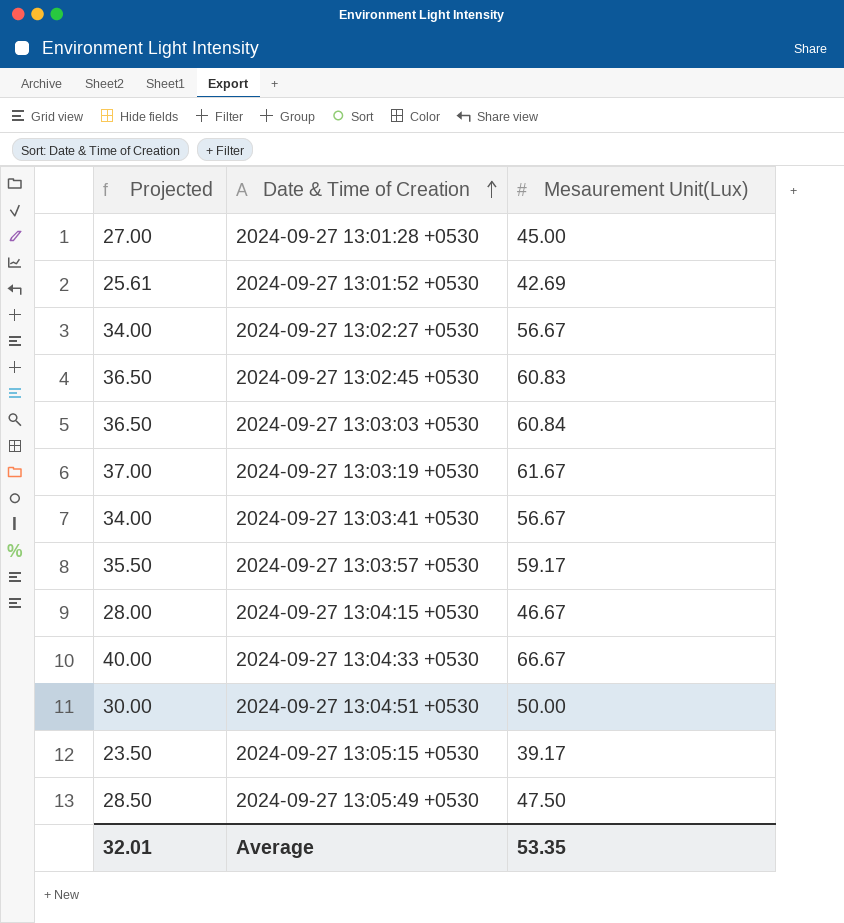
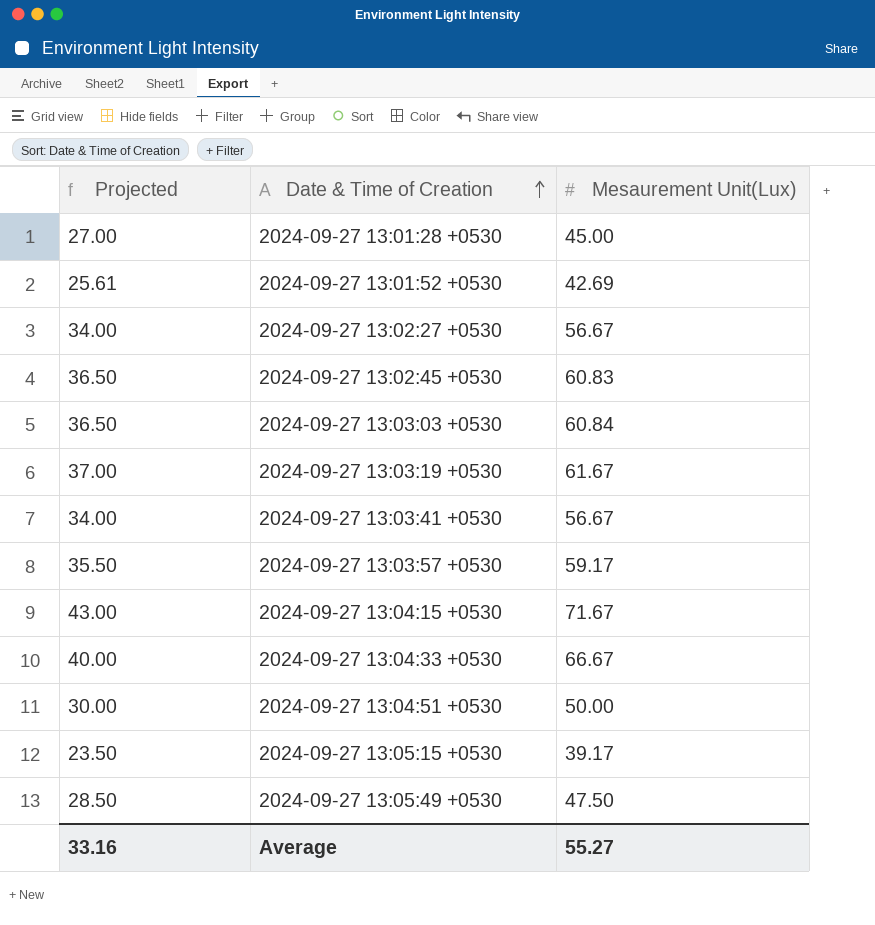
2024-09-27 13:04:15 +0530 | Projected: 28.00 -> 43.00
2024-09-27 13:04:15 +0530 | Mesaurement Unit(Lux): 46.67 -> 71.67
Average | Projected: 32.01 -> 33.16
Average | Mesaurement Unit(Lux): 53.35 -> 55.27

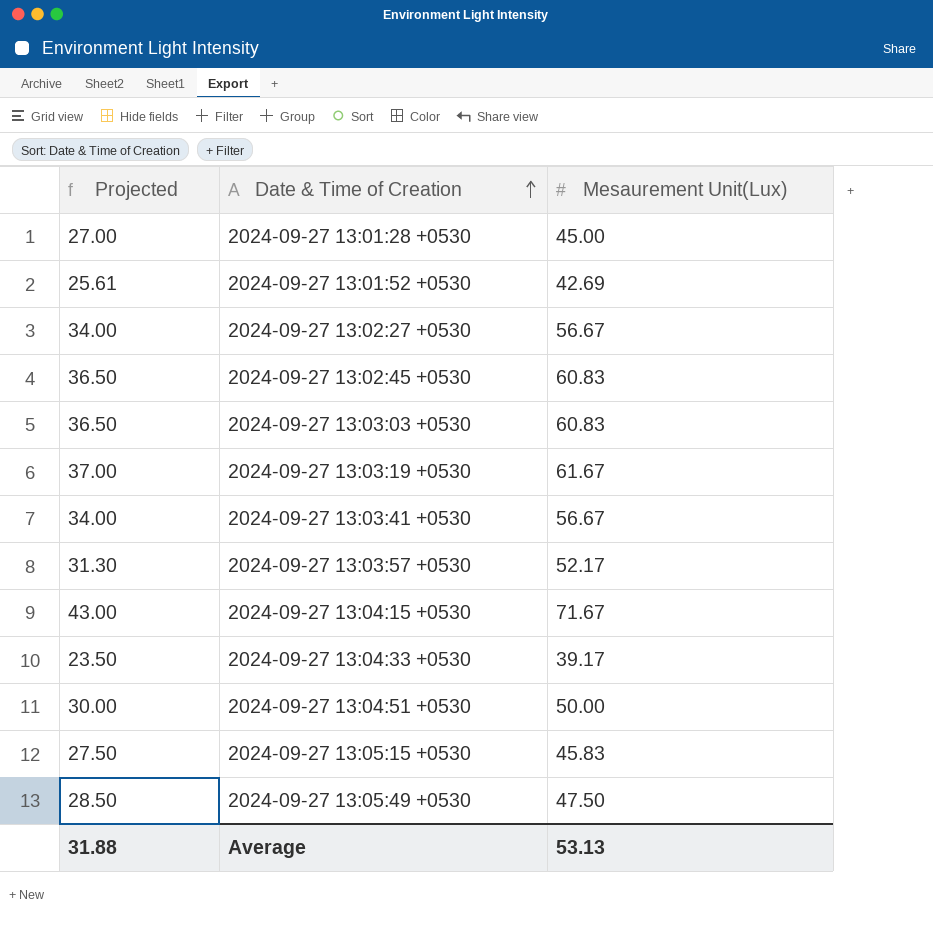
2024-09-27 13:03:03 +0530 | Mesaurement Unit(Lux): 60.84 -> 60.83
2024-09-27 13:03:57 +0530 | Projected: 35.50 -> 31.30
2024-09-27 13:03:57 +0530 | Mesaurement Unit(Lux): 59.17 -> 52.17
2024-09-27 13:04:33 +0530 | Projected: 40.00 -> 23.50
2024-09-27 13:04:33 +0530 | Mesaurement Unit(Lux): 66.67 -> 39.17
2024-09-27 13:05:15 +0530 | Projected: 23.50 -> 27.50
2024-09-27 13:05:15 +0530 | Mesaurement Unit(Lux): 39.17 -> 45.83
Average | Projected: 33.16 -> 31.88
Average | Mesaurement Unit(Lux): 55.27 -> 53.13

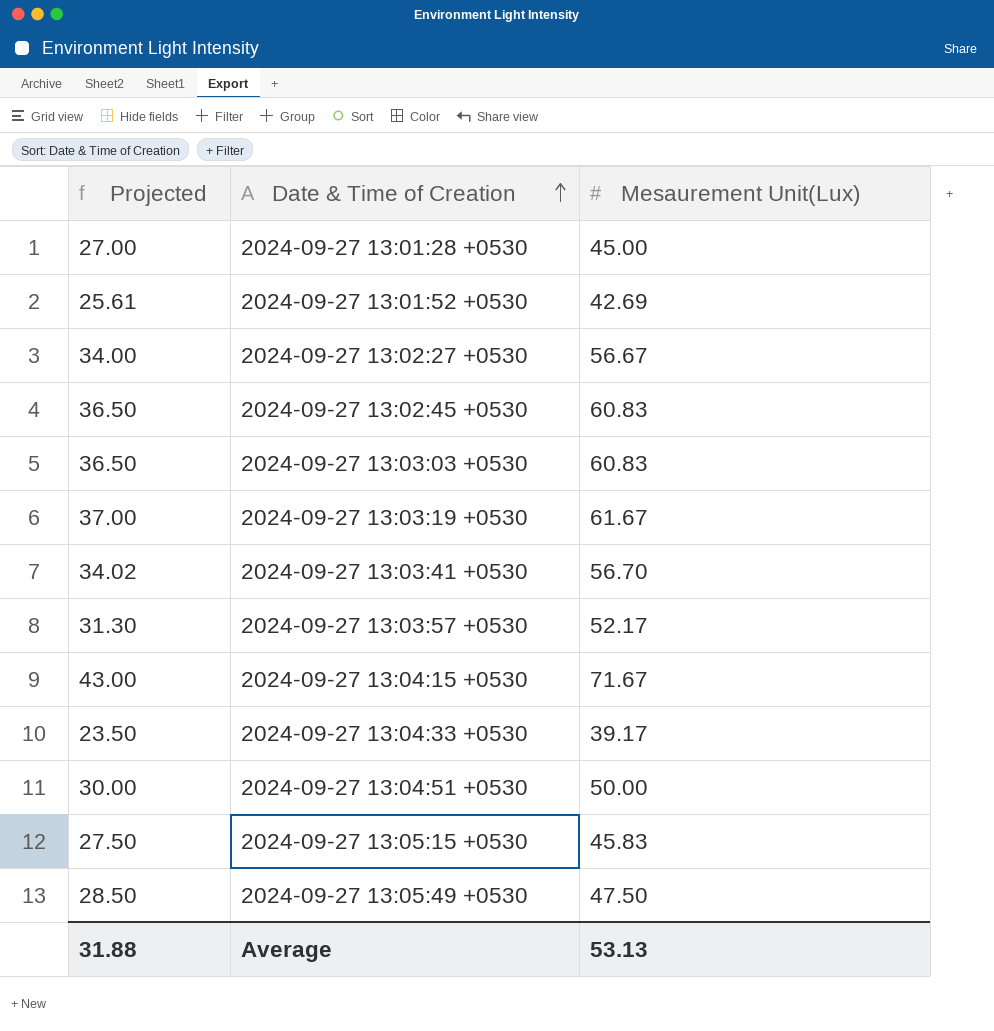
2024-09-27 13:03:41 +0530 | Projected: 34.00 -> 34.02
2024-09-27 13:03:41 +0530 | Mesaurement Unit(Lux): 56.67 -> 56.70

